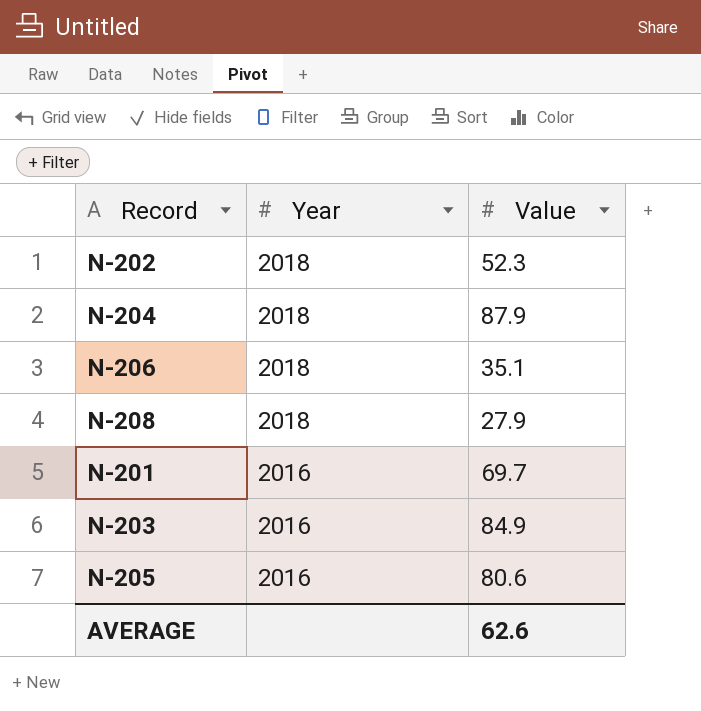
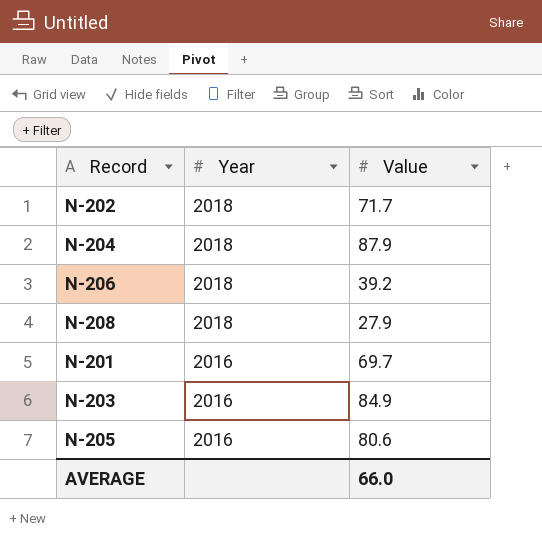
N-202 | Value: 52.3 -> 71.7
N-206 | Value: 35.1 -> 39.2
AVERAGE | Value: 62.6 -> 66.0

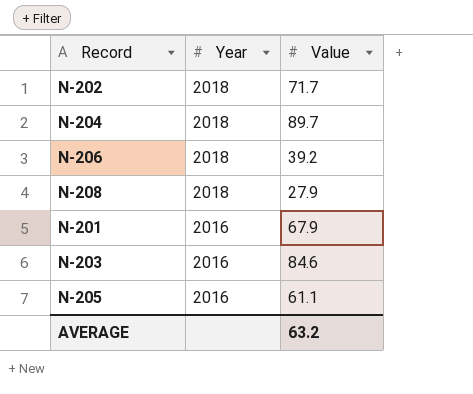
N-204 | Value: 87.9 -> 89.7
N-201 | Value: 69.7 -> 67.9
N-203 | Value: 84.9 -> 84.6
N-205 | Value: 80.6 -> 61.1
AVERAGE | Value: 66.0 -> 63.2

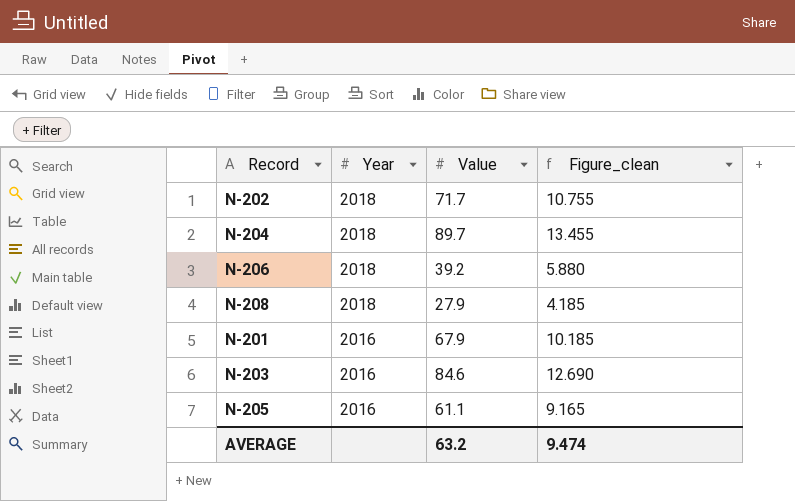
column Figure_clean | formula: none -> [Value] * 0.15

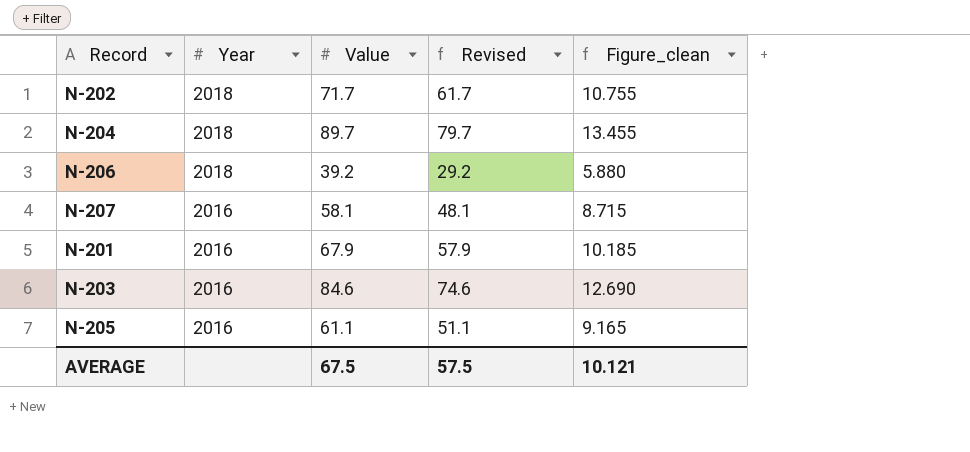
column Revised | formula: none -> [Value] - 10
row N-208: 2018 | 27.9 | 4.185 -> none
row N-207: none -> 2016 | 58.1 | 48.1 | 8.715
AVERAGE | Value: 63.2 -> 67.5
AVERAGE | Figure_clean: 9.474 -> 10.121

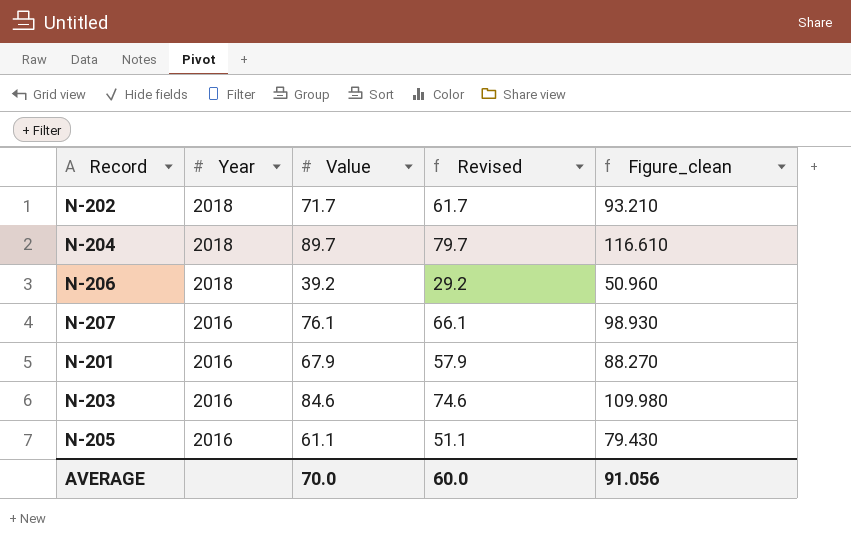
column Figure_clean | formula: [Value] * 0.15 -> [Value] * 1.3
N-207 | Value: 58.1 -> 76.1
N-207 | Revised: 48.1 -> 66.1
AVERAGE | Value: 67.5 -> 70.0
AVERAGE | Revised: 57.5 -> 60.0
AVERAGE | Figure_clean: 10.121 -> 91.056

